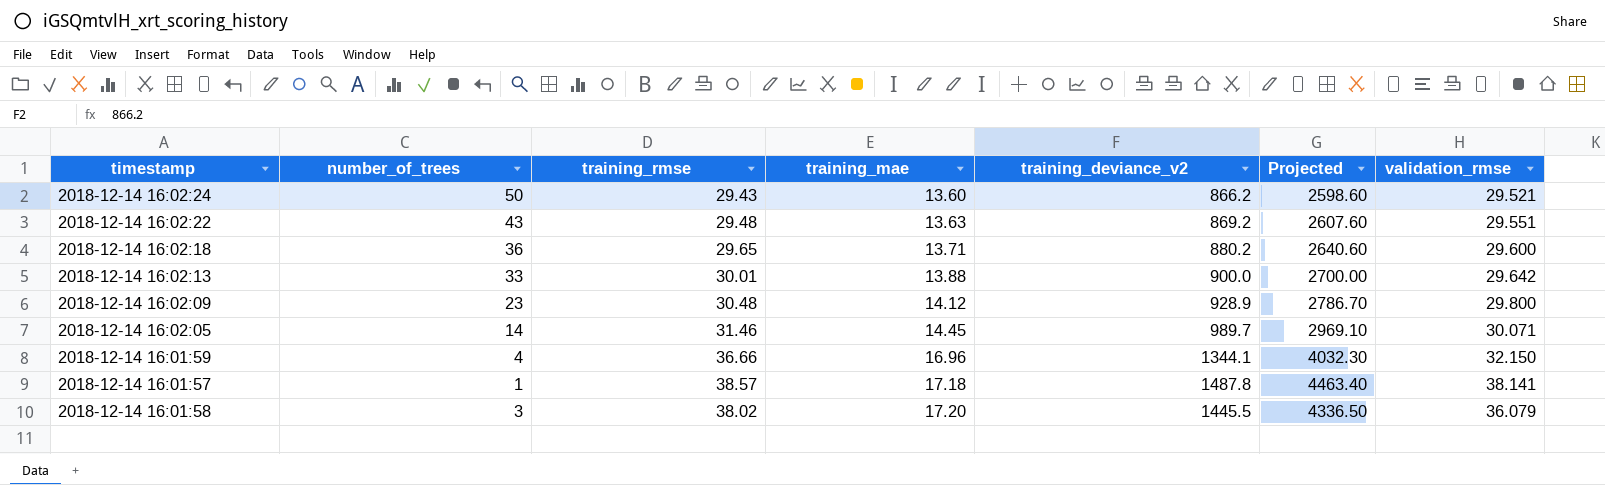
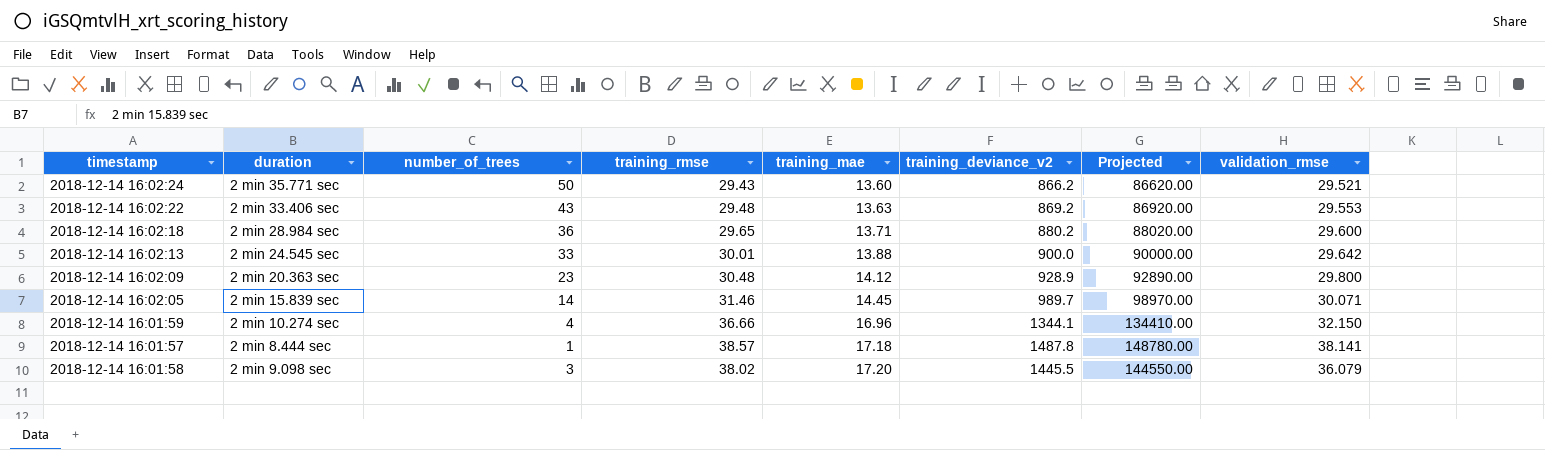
column duration | position: none -> 2
column Projected | formula: [training_deviance_v2] * 3 -> [training_deviance_v2] * 100
2018-12-14 16:02:22 | validation_rmse: 29.551 -> 29.553

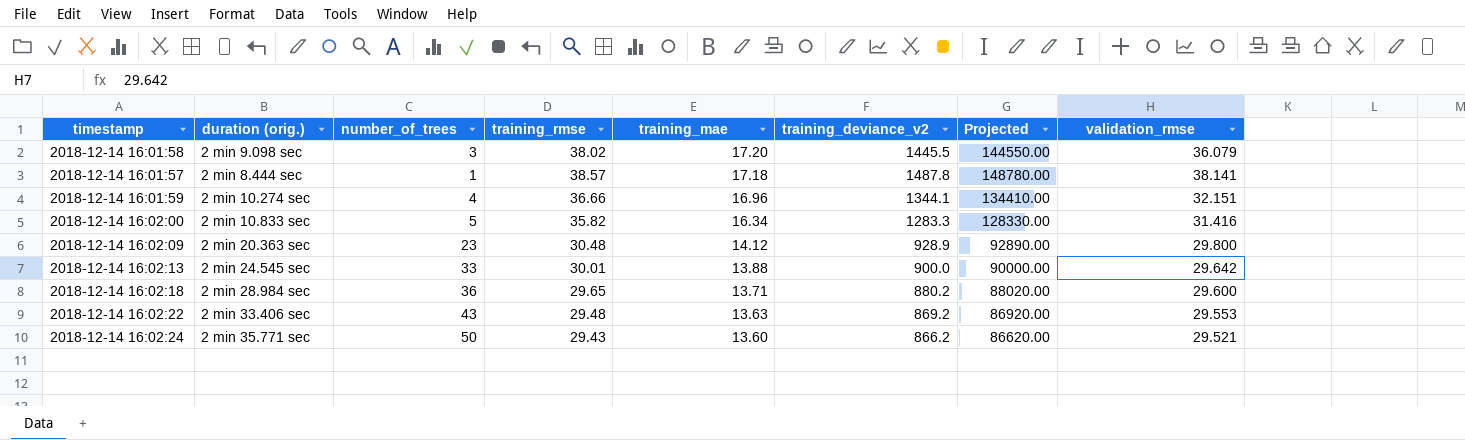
row order: training_mae ascending -> training_mae descending
column name: duration -> duration (orig.)
row 2018-12-14 16:02:05: 2 min 15.839 sec | 14 | 31.46 | 14.45 | 989.7 | 98970.00 | 30.071 -> none
2018-12-14 16:01:59 | validation_rmse: 32.150 -> 32.151
row 2018-12-14 16:02:00: none -> 2 min 10.833 sec | 5 | 35.82 | 16.34 | 1283.3 | 128330.00 | 31.416

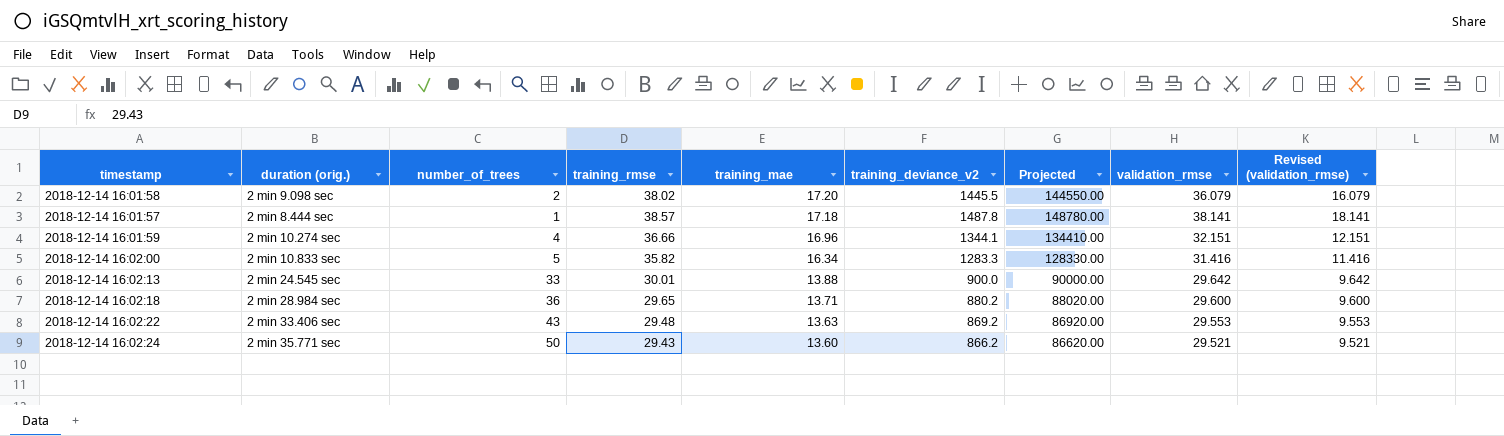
column Revised (validation_rmse) | formula: none -> [validation_rmse] - 20
row 2018-12-14 16:02:09: 2 min 20.363 sec | 23 | 30.48 | 14.12 | 928.9 | 92890.00 | 29.800 -> none
2018-12-14 16:01:58 | number_of_trees: 3 -> 2

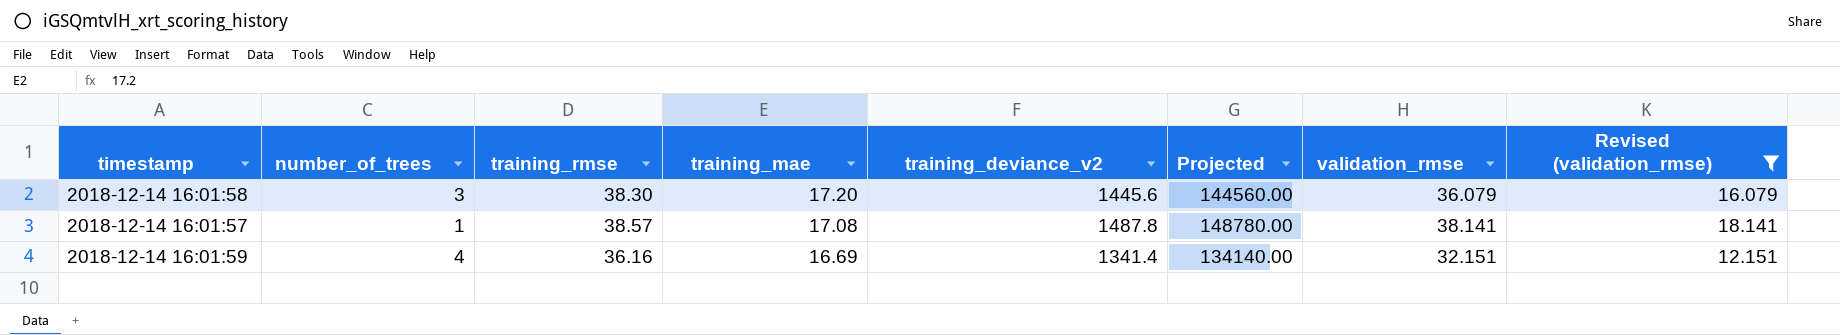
filter: none -> Revised (validation_rmse) >= 12.151
column duration (orig.) | position: 2 -> none
2018-12-14 16:01:58 | number_of_trees: 2 -> 3
2018-12-14 16:01:58 | training_rmse: 38.02 -> 38.30
2018-12-14 16:01:58 | training_deviance_v2: 1445.5 -> 1445.6
2018-12-14 16:01:58 | Projected: 144550.00 -> 144560.00
2018-12-14 16:01:57 | training_mae: 17.18 -> 17.08
2018-12-14 16:01:59 | training_rmse: 36.66 -> 36.16
2018-12-14 16:01:59 | training_mae: 16.96 -> 16.69
2018-12-14 16:01:59 | training_deviance_v2: 1344.1 -> 1341.4
2018-12-14 16:01:59 | Projected: 134410.00 -> 134140.00

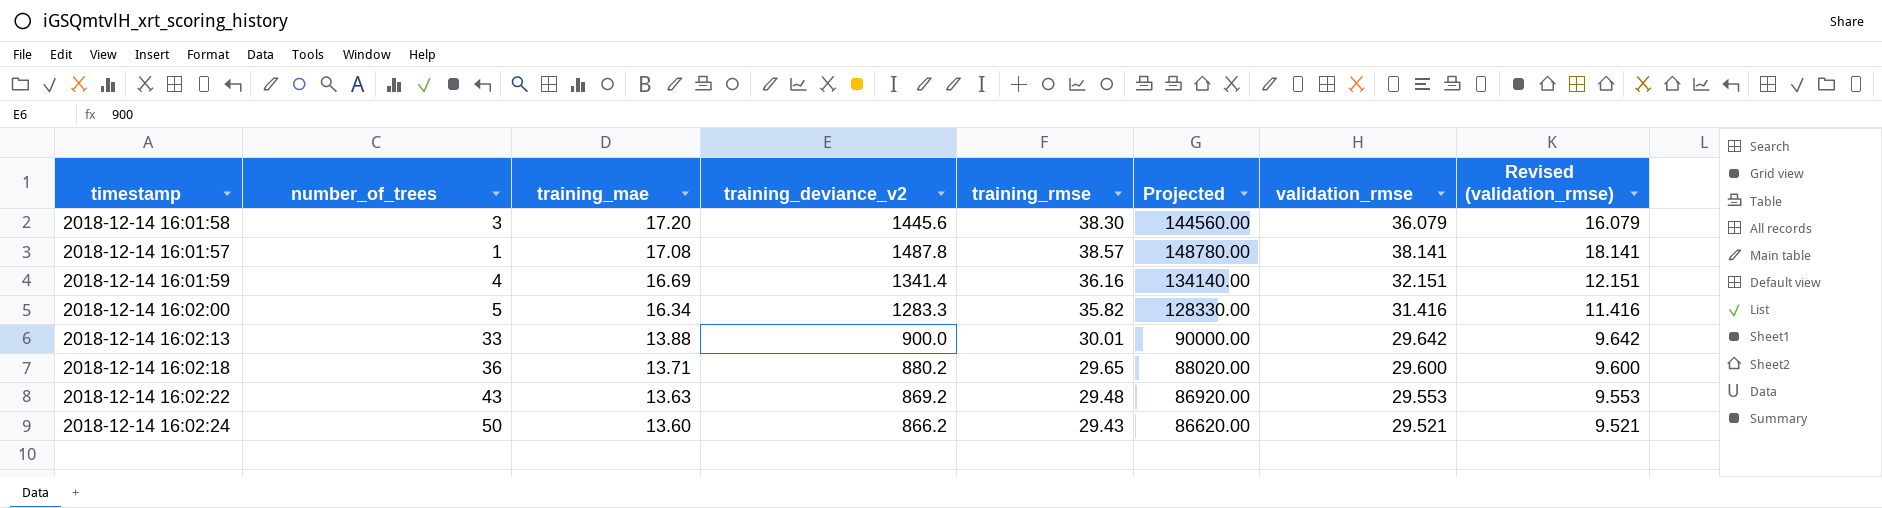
filter: Revised (validation_rmse) >= 12.151 -> none
column training_rmse | position: 3 -> 5

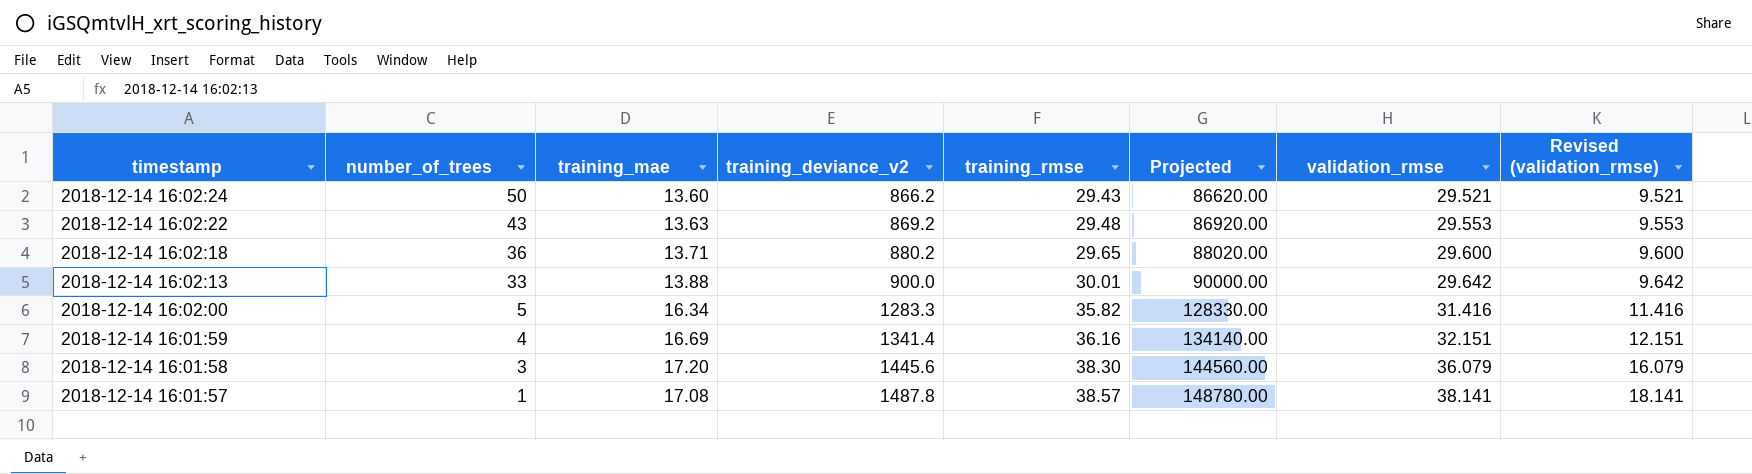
row order: training_mae descending -> timestamp descending

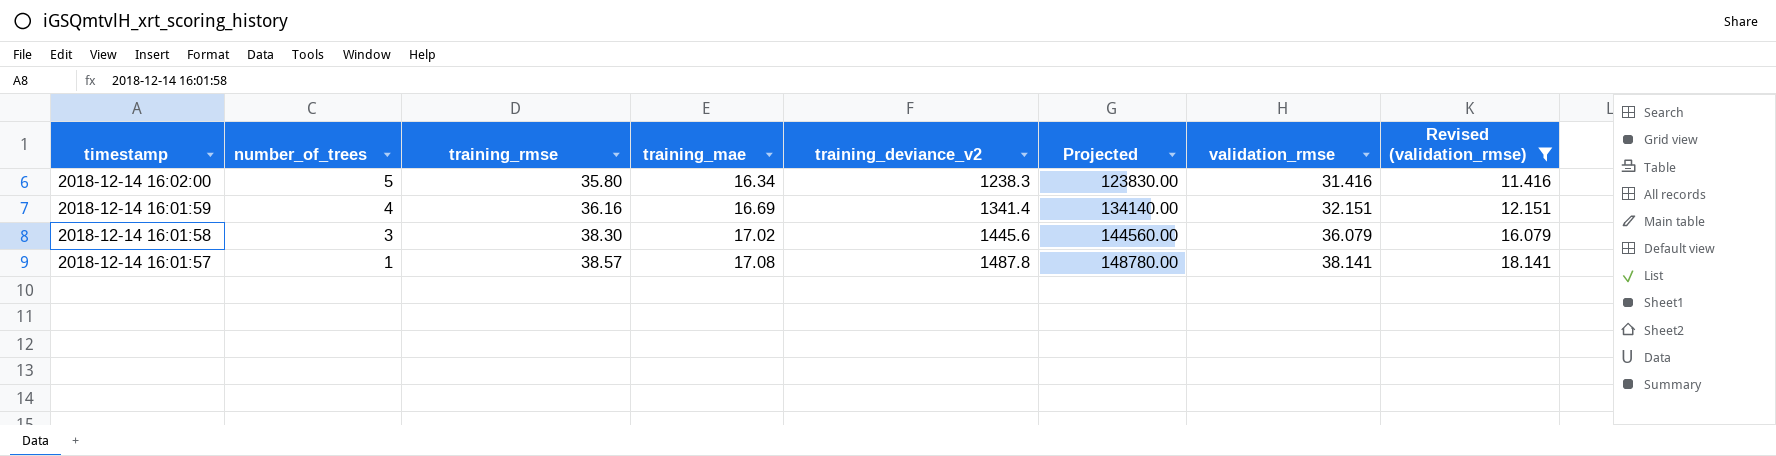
filter: none -> Revised (validation_rmse) >= 11.416
column training_rmse | position: 5 -> 3
2018-12-14 16:02:00 | training_rmse: 35.82 -> 35.80
2018-12-14 16:02:00 | training_deviance_v2: 1283.3 -> 1238.3
2018-12-14 16:02:00 | Projected: 128330.00 -> 123830.00
2018-12-14 16:01:58 | training_mae: 17.20 -> 17.02

